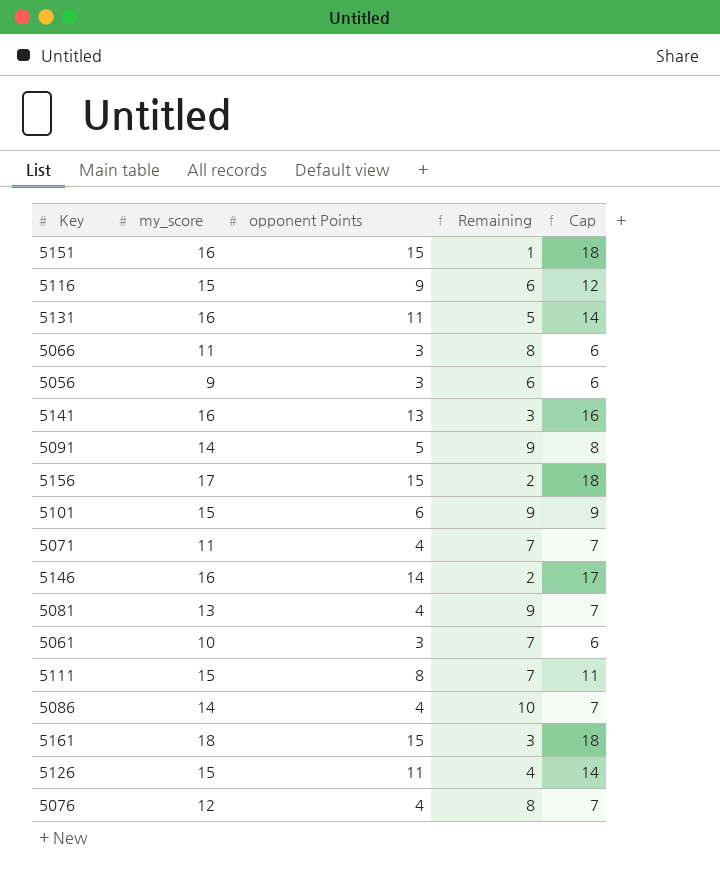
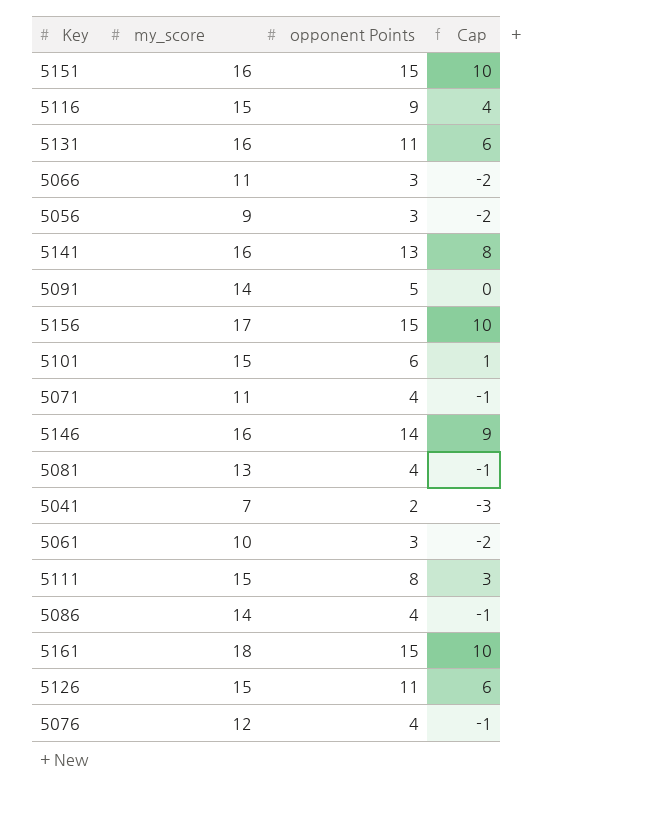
column Remaining | formula: [my_score] - [opponent Points] -> none
column Cap | formula: [opponent Points] + 3 -> [opponent Points] - 5
row 5041: none -> 7 | 2 | -3

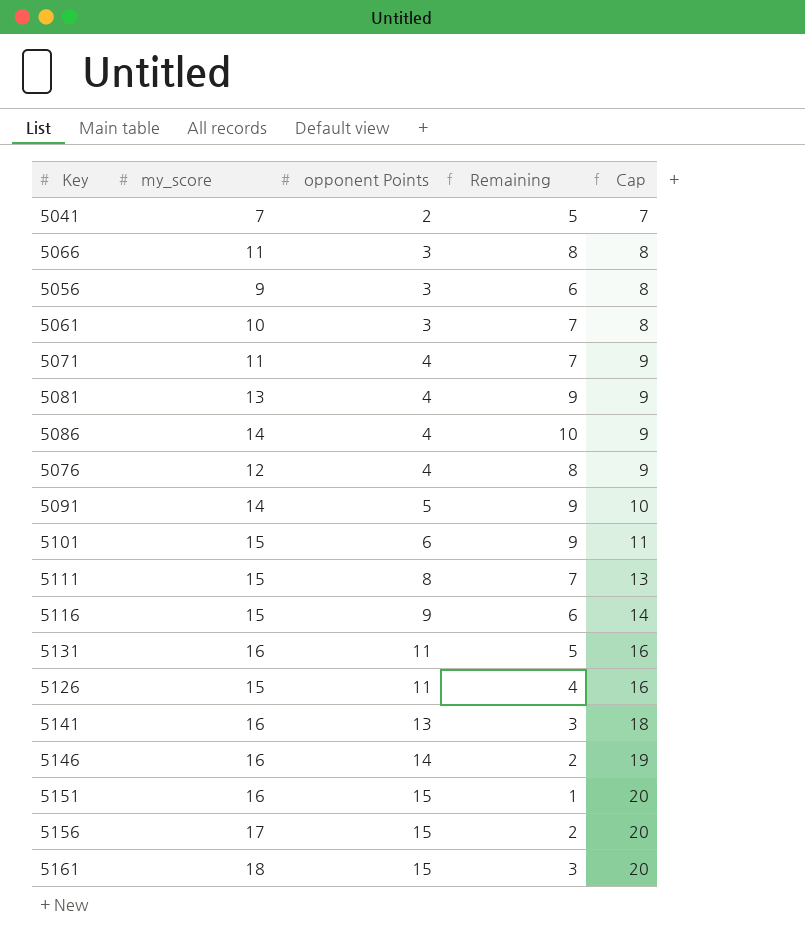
row order: none -> opponent Points ascending
column Remaining | formula: none -> [my_score] - [opponent Points]
column Cap | formula: [opponent Points] - 5 -> [opponent Points] + 5

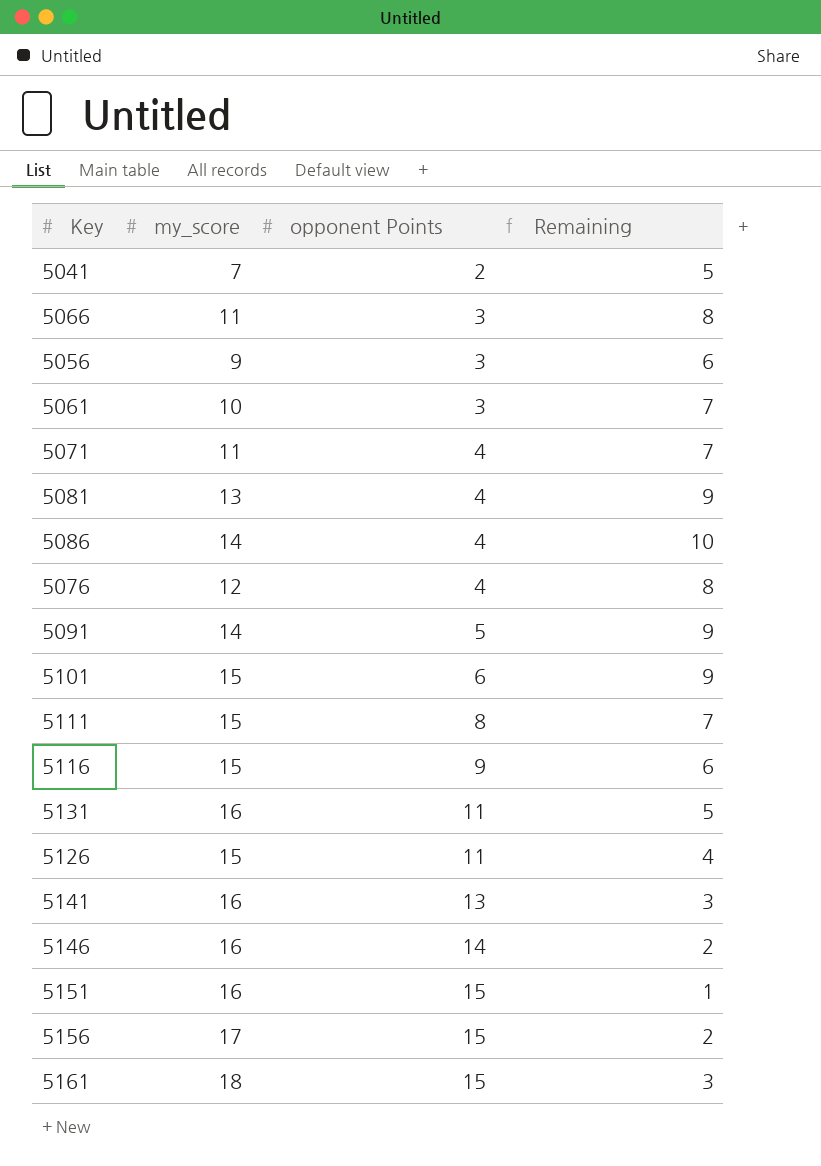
column Cap | formula: [opponent Points] + 5 -> none

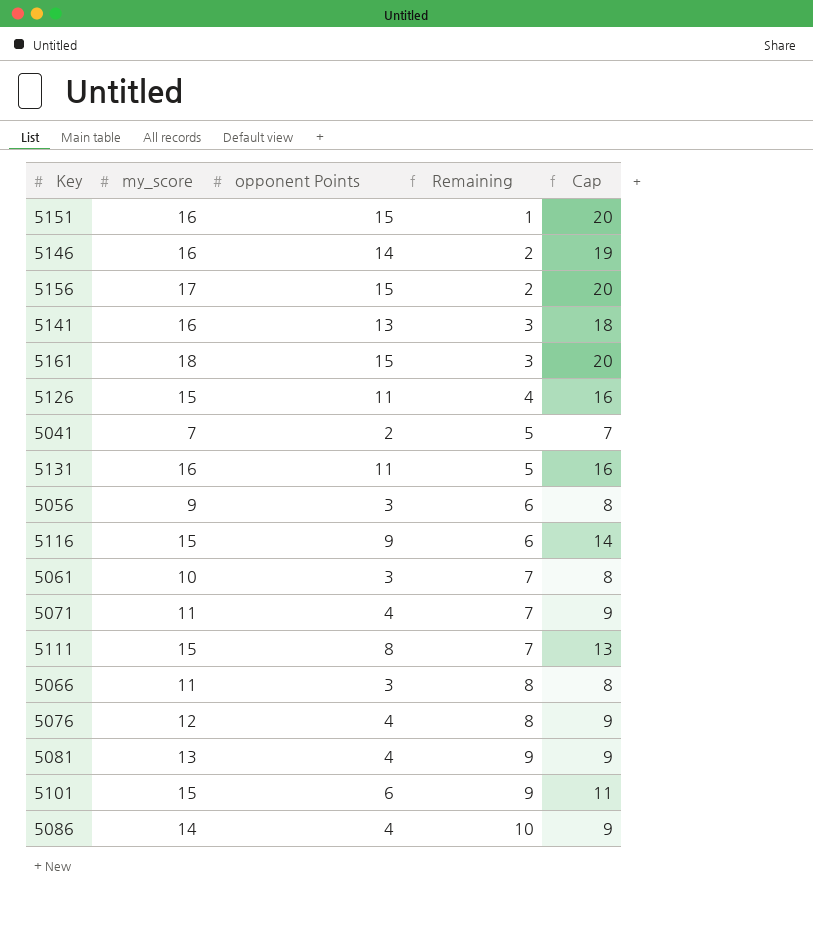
row order: opponent Points ascending -> Remaining ascending
column Cap | formula: none -> [opponent Points] + 5
row 5091: 14 | 5 | 9 -> none

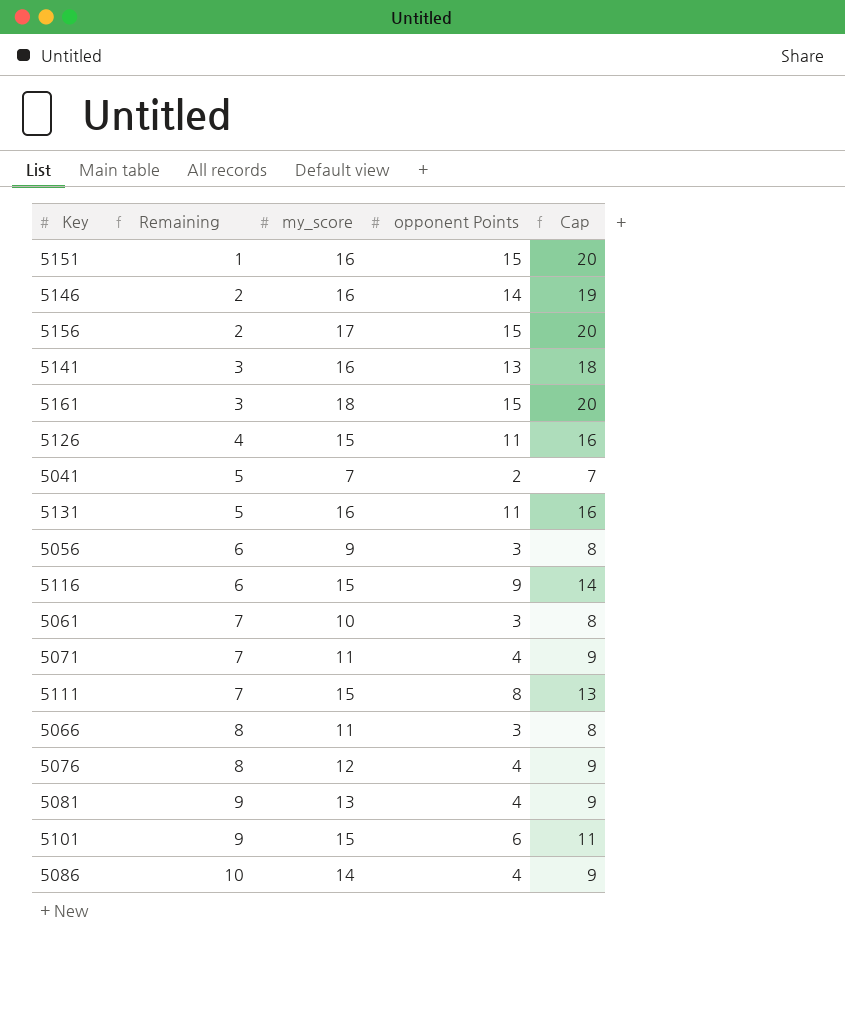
column Remaining | position: 4 -> 2

